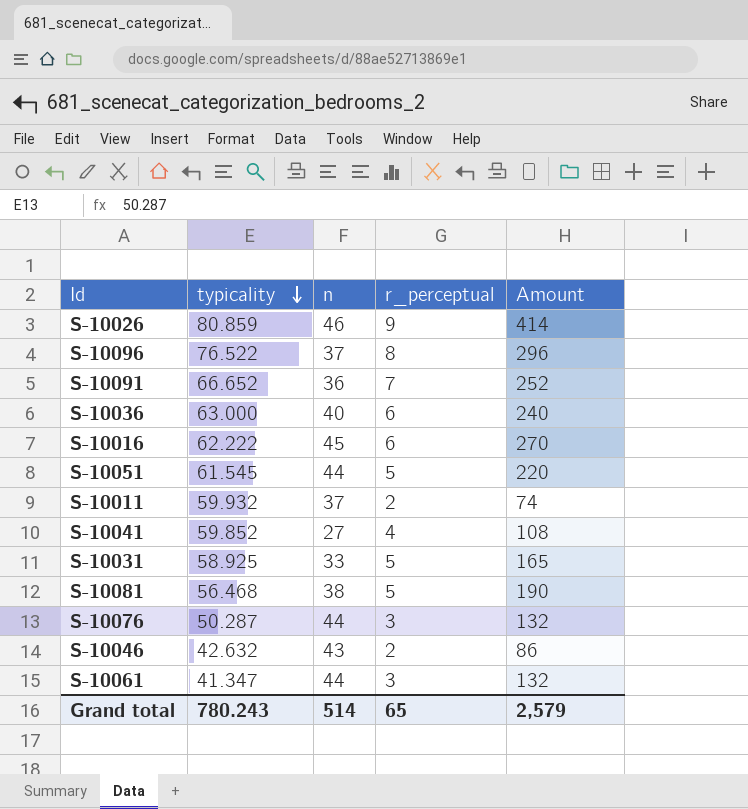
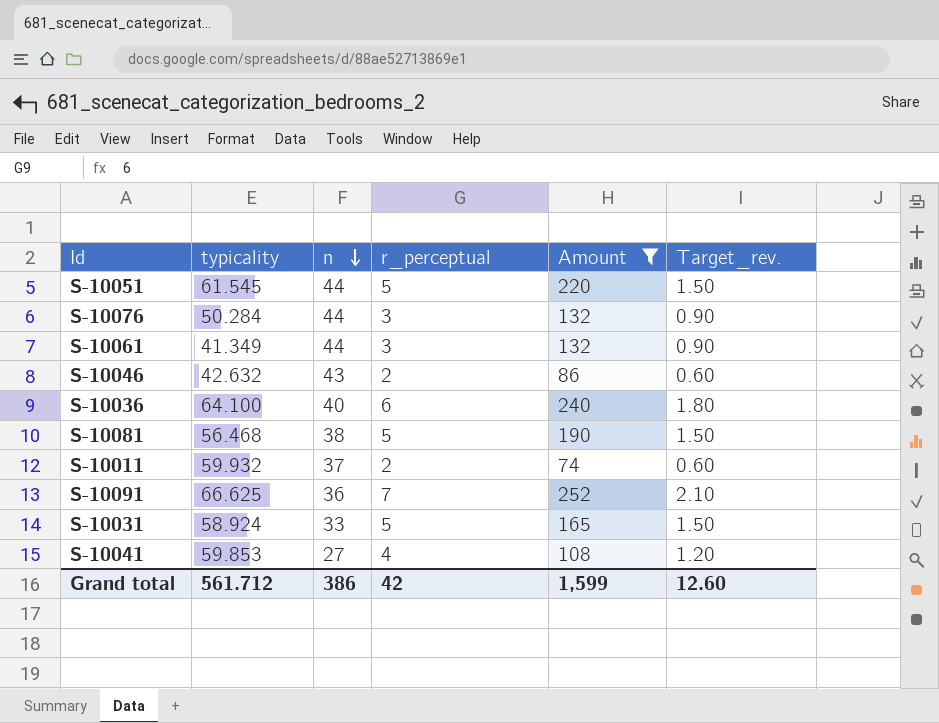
filter: none -> Amount <= 252
row order: typicality descending -> n descending
column Target_rev. | formula: none -> [r_perceptual] * 0.3
S-10076 | typicality: 50.287 -> 50.284
S-10061 | typicality: 41.347 -> 41.349
S-10036 | typicality: 63.000 -> 64.100
S-10091 | typicality: 66.652 -> 66.625
S-10031 | typicality: 58.925 -> 58.924
S-10041 | typicality: 59.852 -> 59.853
Grand total | typicality: 780.243 -> 561.712
Grand total | n: 514 -> 386
Grand total | r_perceptual: 65 -> 42
Grand total | Amount: 2,579 -> 1,599

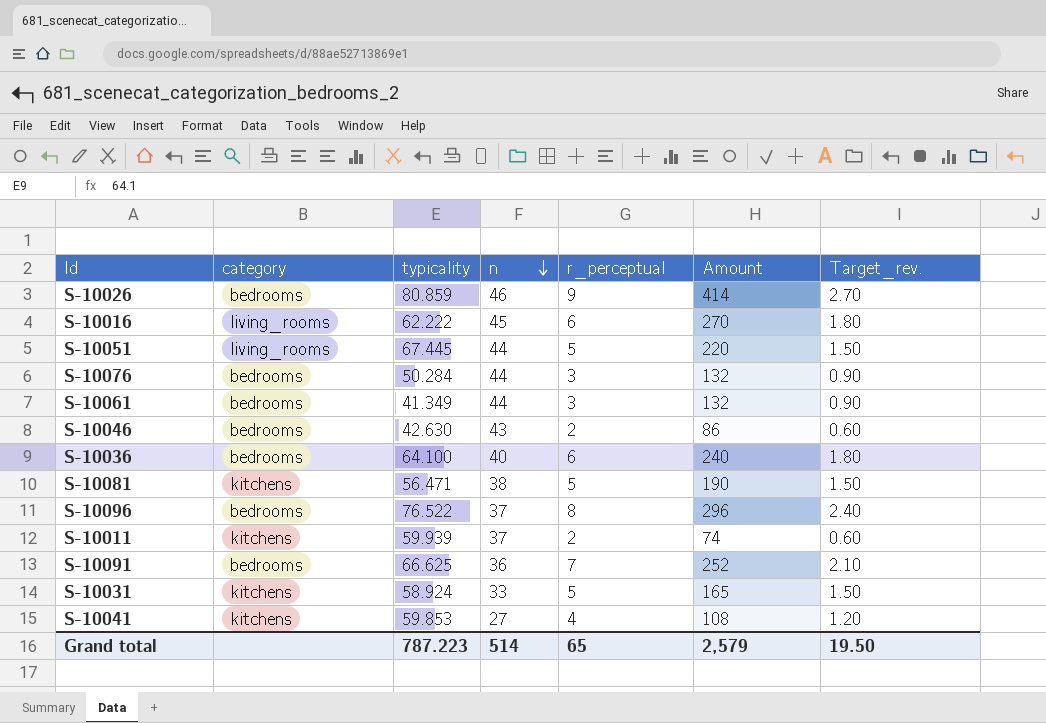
filter: Amount <= 252 -> none
column category | position: none -> 2
S-10051 | typicality: 61.545 -> 67.445
S-10046 | typicality: 42.632 -> 42.630
S-10081 | typicality: 56.468 -> 56.471
S-10011 | typicality: 59.932 -> 59.939
Grand total | typicality: 561.712 -> 787.223
Grand total | n: 386 -> 514
Grand total | r_perceptual: 42 -> 65
Grand total | Amount: 1,599 -> 2,579
Grand total | Target_rev.: 12.60 -> 19.50

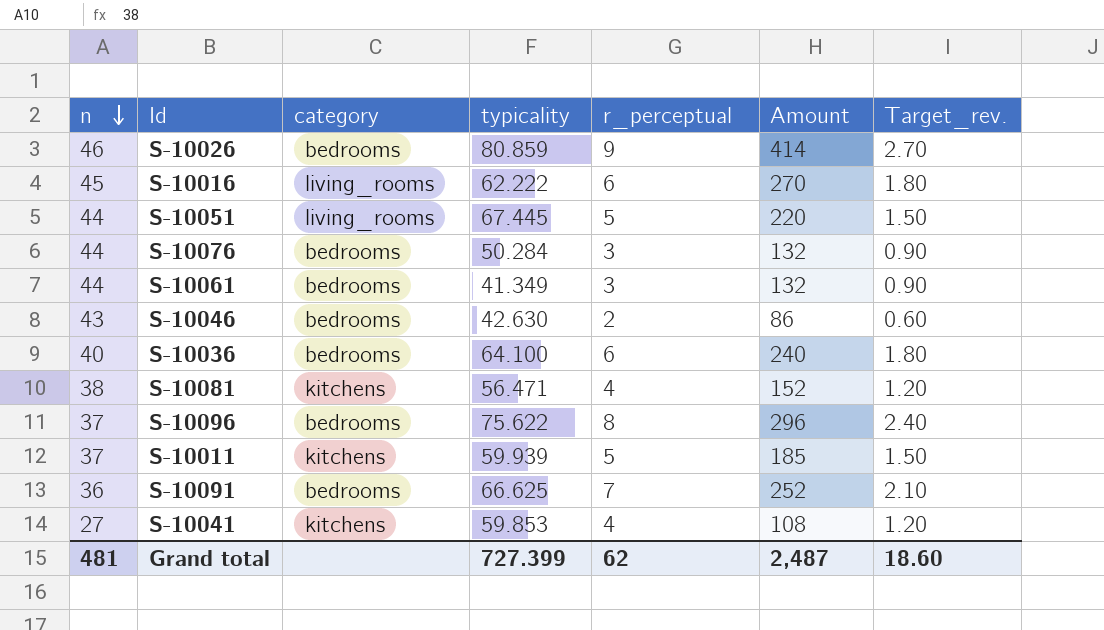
column n | position: 4 -> 1
row S-10031: kitchens | 58.924 | 33 | 5 | 165 | 1.50 -> none
S-10081 | r_perceptual: 5 -> 4
S-10081 | Amount: 190 -> 152
S-10081 | Target_rev.: 1.50 -> 1.20
S-10096 | typicality: 76.522 -> 75.622
S-10011 | r_perceptual: 2 -> 5
S-10011 | Amount: 74 -> 185
S-10011 | Target_rev.: 0.60 -> 1.50
Grand total | n: 514 -> 481
Grand total | typicality: 787.223 -> 727.399
Grand total | r_perceptual: 65 -> 62
Grand total | Amount: 2,579 -> 2,487
Grand total | Target_rev.: 19.50 -> 18.60

